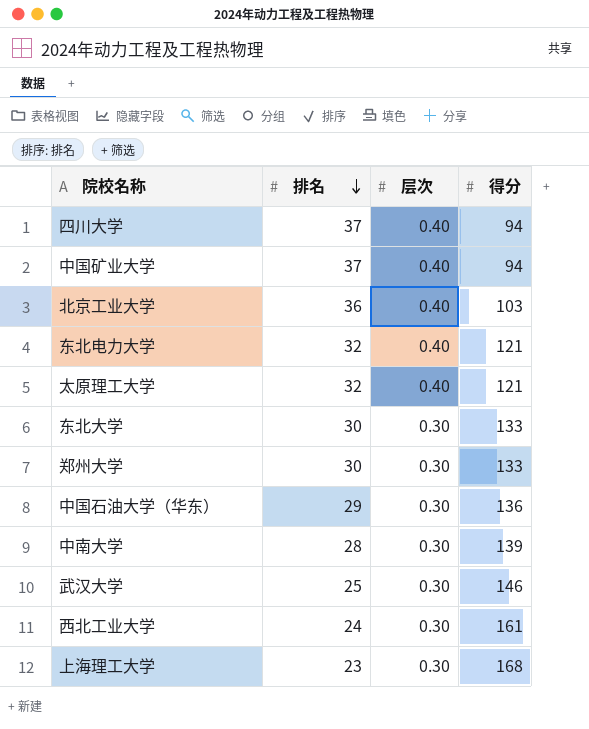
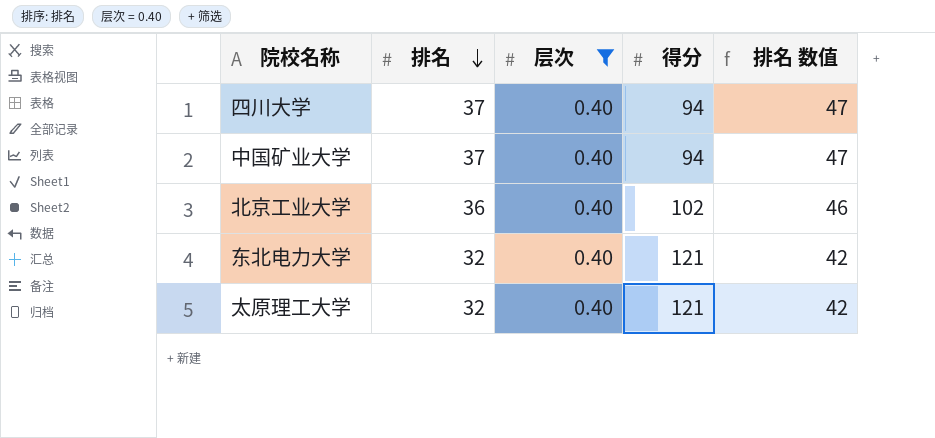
filter: none -> 层次 = 0.40
column 排名 数值 | formula: none -> [排名] + 10
北京工业大学 | 得分: 103 -> 102

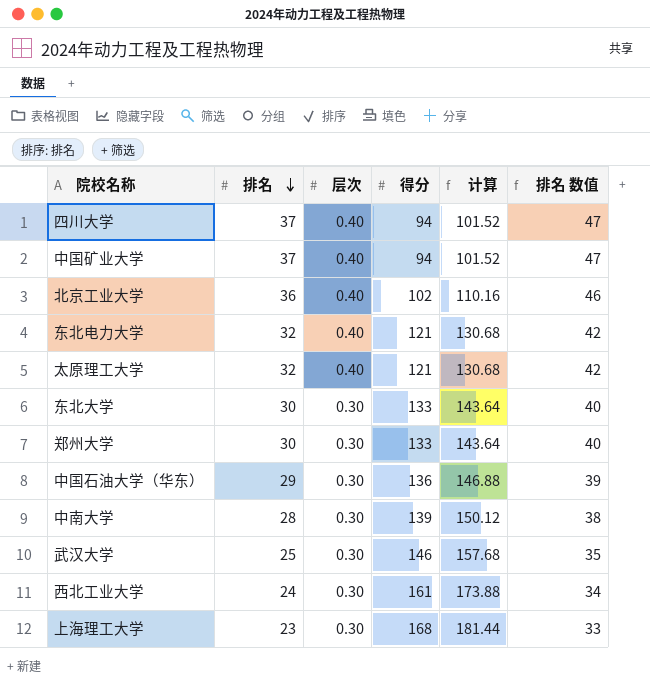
filter: 层次 = 0.40 -> none
column 计算 | formula: none -> [得分] * 1.08

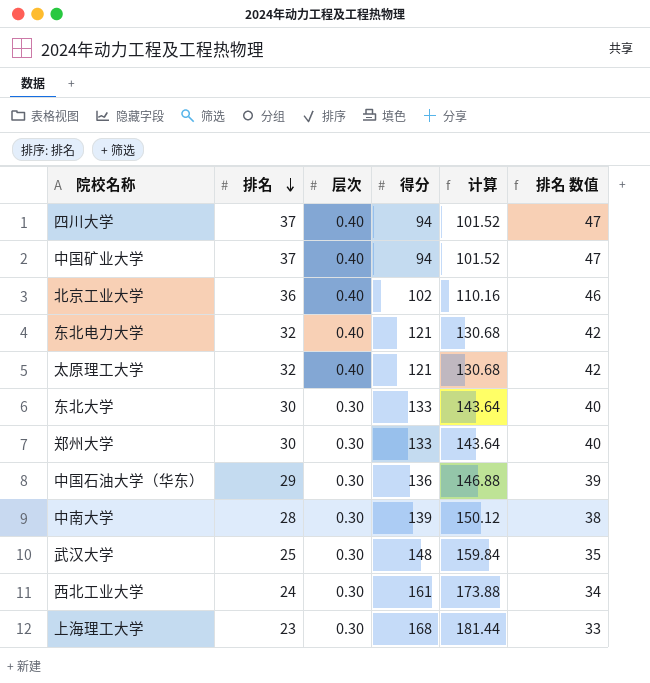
武汉大学 | 得分: 146 -> 148
武汉大学 | 计算: 157.68 -> 159.84

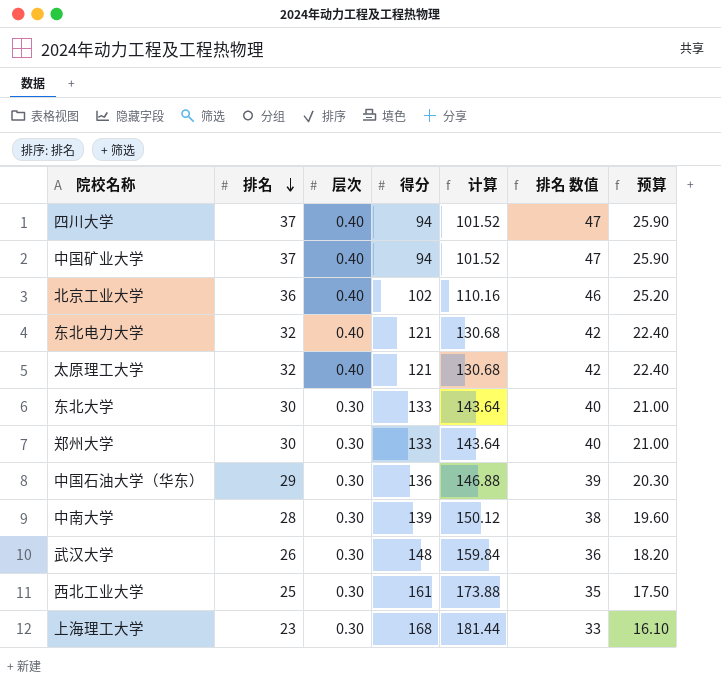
column 预算 | formula: none -> [排名] * 0.7
武汉大学 | 排名: 25 -> 26
武汉大学 | 排名 数值: 35 -> 36
西北工业大学 | 排名: 24 -> 25
西北工业大学 | 排名 数值: 34 -> 35

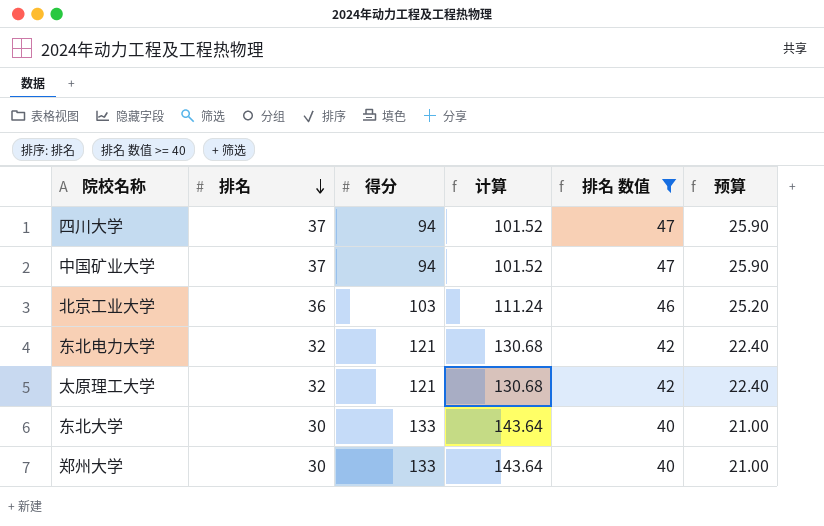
filter: none -> 排名 数值 >= 40
column 层次 | position: 3 -> none
北京工业大学 | 得分: 102 -> 103
北京工业大学 | 计算: 110.16 -> 111.24

